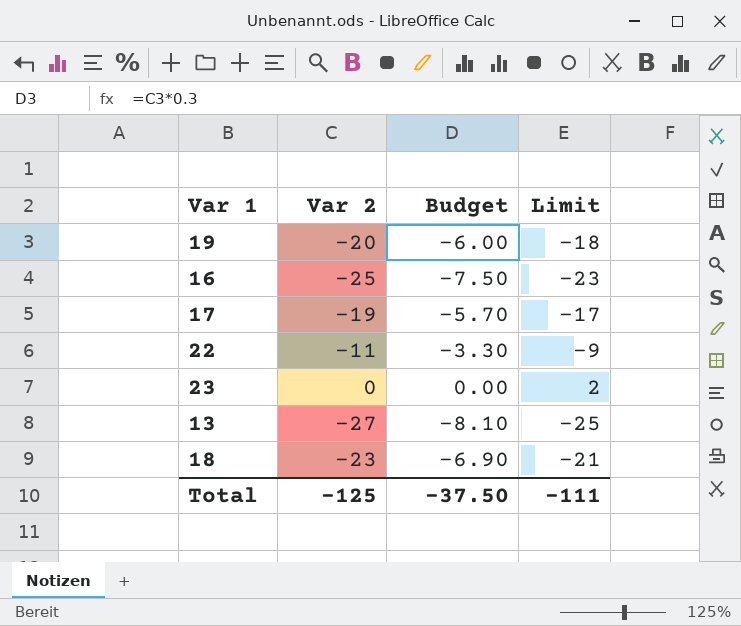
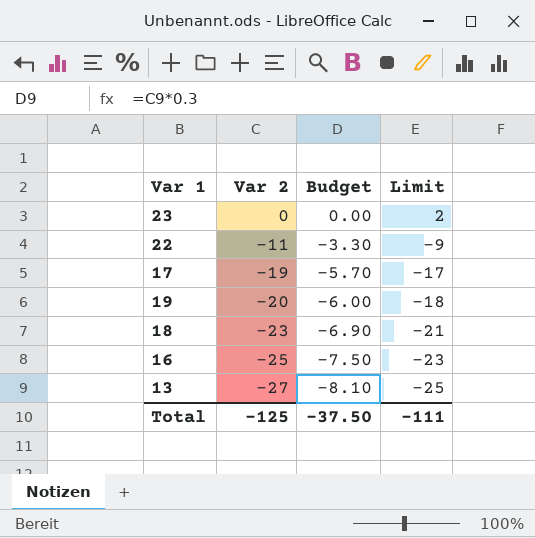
row order: none -> Var 2 descending

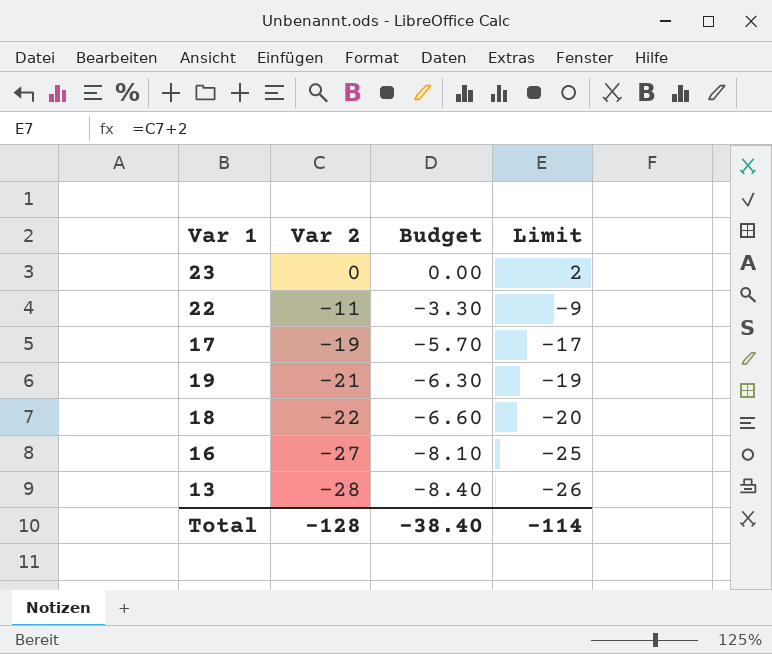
19 | Var 2: -20 -> -21
19 | Budget: -6.00 -> -6.30
19 | Limit: -18 -> -19
18 | Var 2: -23 -> -22
18 | Budget: -6.90 -> -6.60
18 | Limit: -21 -> -20
16 | Var 2: -25 -> -27
16 | Budget: -7.50 -> -8.10
16 | Limit: -23 -> -25
13 | Var 2: -27 -> -28
13 | Budget: -8.10 -> -8.40
13 | Limit: -25 -> -26
Total | Var 2: -125 -> -128
Total | Budget: -37.50 -> -38.40
Total | Limit: -111 -> -114

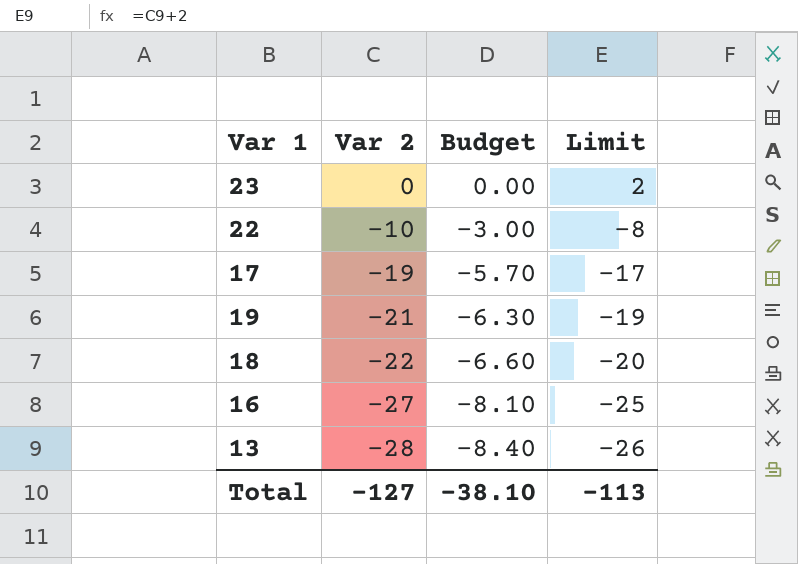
22 | Var 2: -11 -> -10
22 | Budget: -3.30 -> -3.00
22 | Limit: -9 -> -8
Total | Var 2: -128 -> -127
Total | Budget: -38.40 -> -38.10
Total | Limit: -114 -> -113

